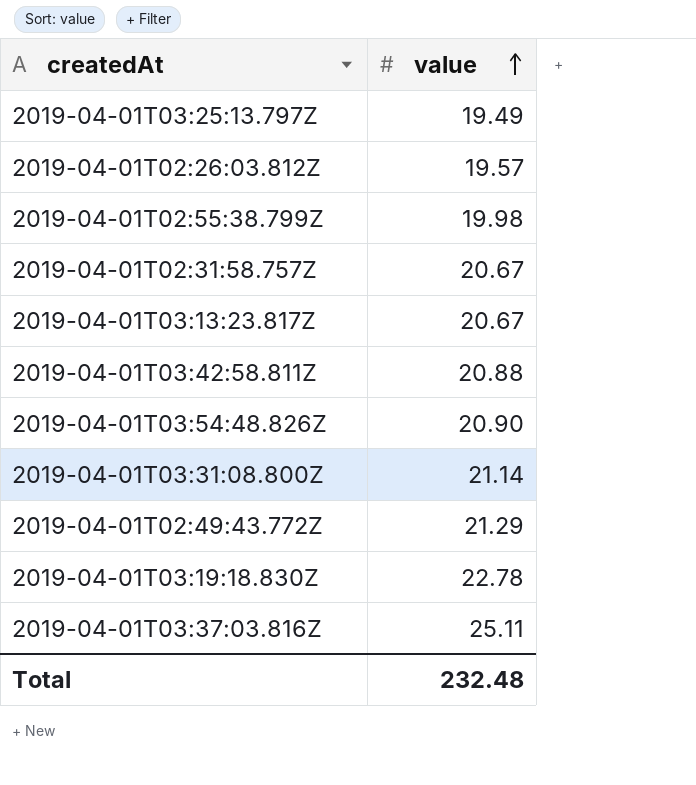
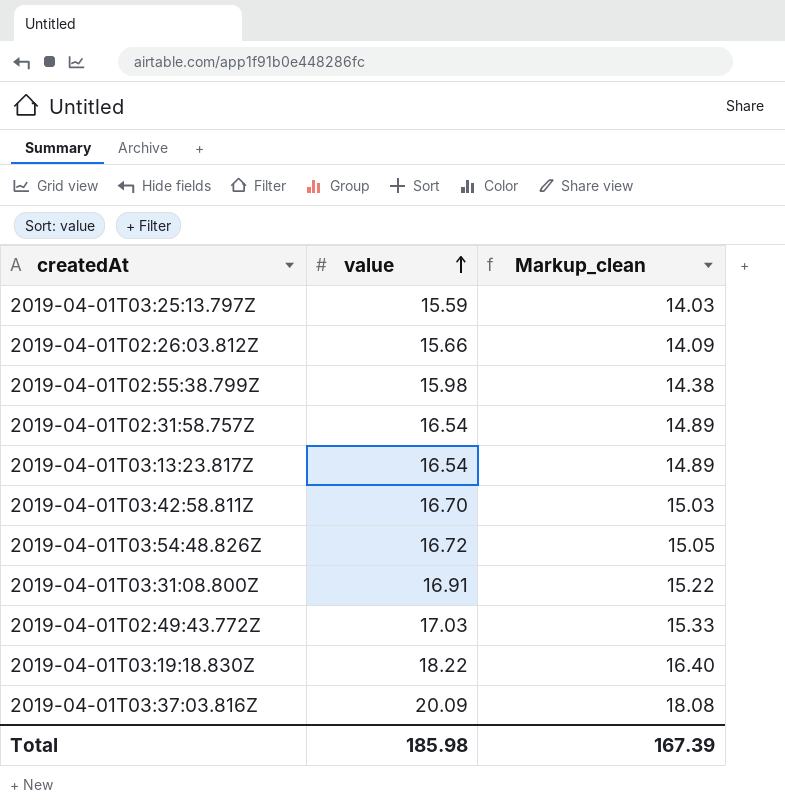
column Markup_clean | formula: none -> [value] * 0.9
2019-04-01T03:25:13.797Z | value: 19.49 -> 15.59
2019-04-01T02:26:03.812Z | value: 19.57 -> 15.66
2019-04-01T02:55:38.799Z | value: 19.98 -> 15.98
2019-04-01T02:31:58.757Z | value: 20.67 -> 16.54
2019-04-01T03:13:23.817Z | value: 20.67 -> 16.54
2019-04-01T03:42:58.811Z | value: 20.88 -> 16.70
2019-04-01T03:54:48.826Z | value: 20.90 -> 16.72
2019-04-01T03:31:08.800Z | value: 21.14 -> 16.91
2019-04-01T02:49:43.772Z | value: 21.29 -> 17.03
2019-04-01T03:19:18.830Z | value: 22.78 -> 18.22
2019-04-01T03:37:03.816Z | value: 25.11 -> 20.09
Total | value: 232.48 -> 185.98

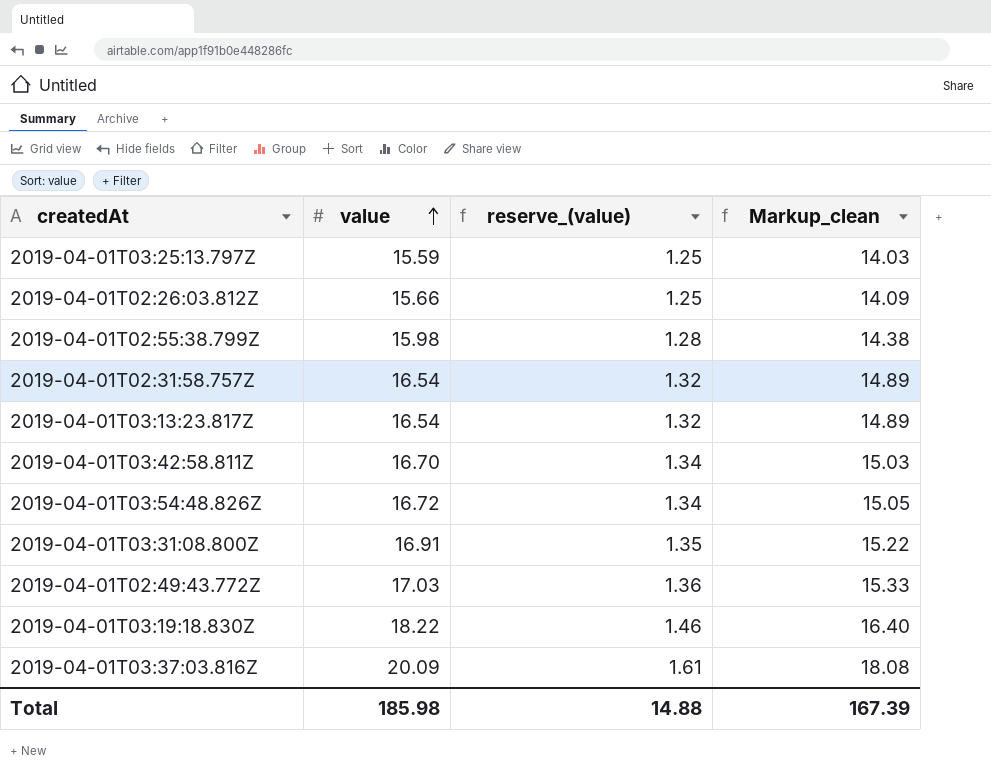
column reserve_(value) | formula: none -> [value] * 0.08

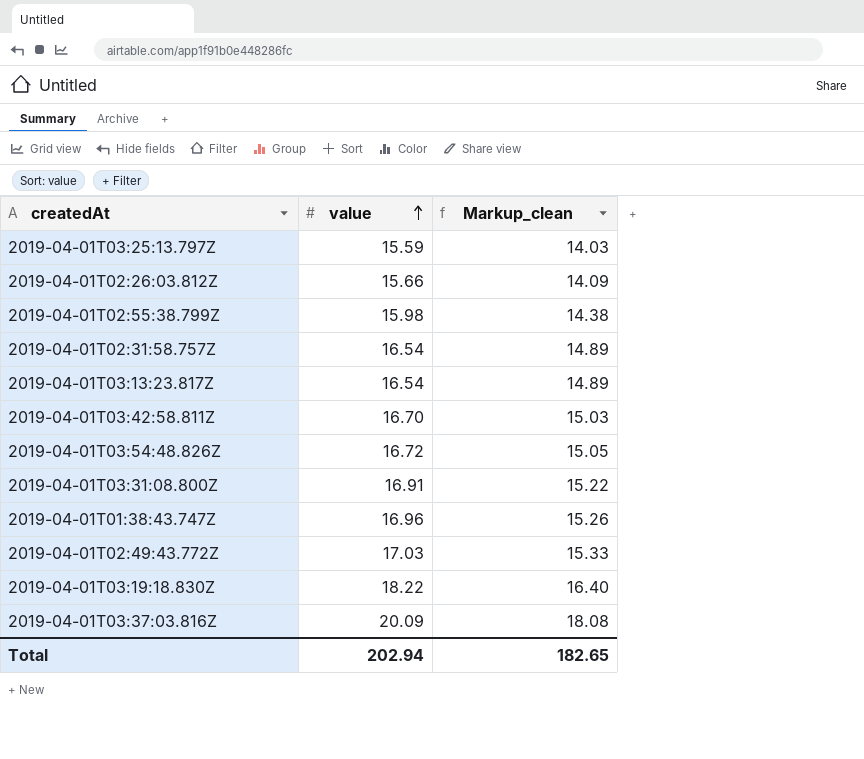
column reserve_(value) | formula: [value] * 0.08 -> none
row 2019-04-01T01:38:43.747Z: none -> 16.96 | 15.26
Total | value: 185.98 -> 202.94
Total | Markup_clean: 167.39 -> 182.65

